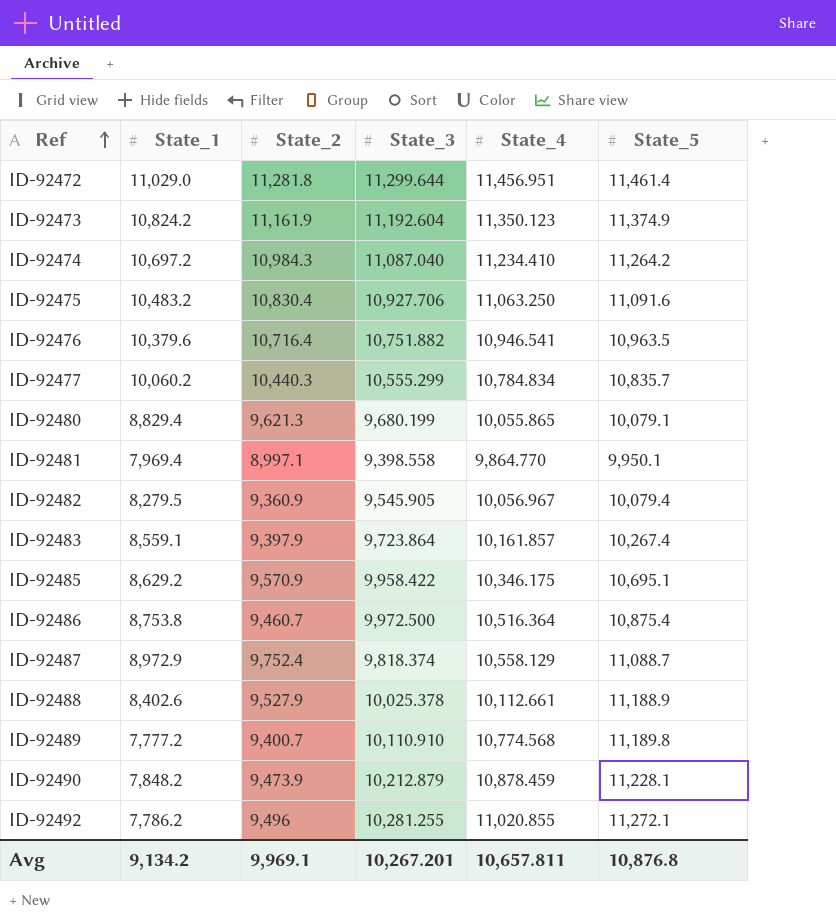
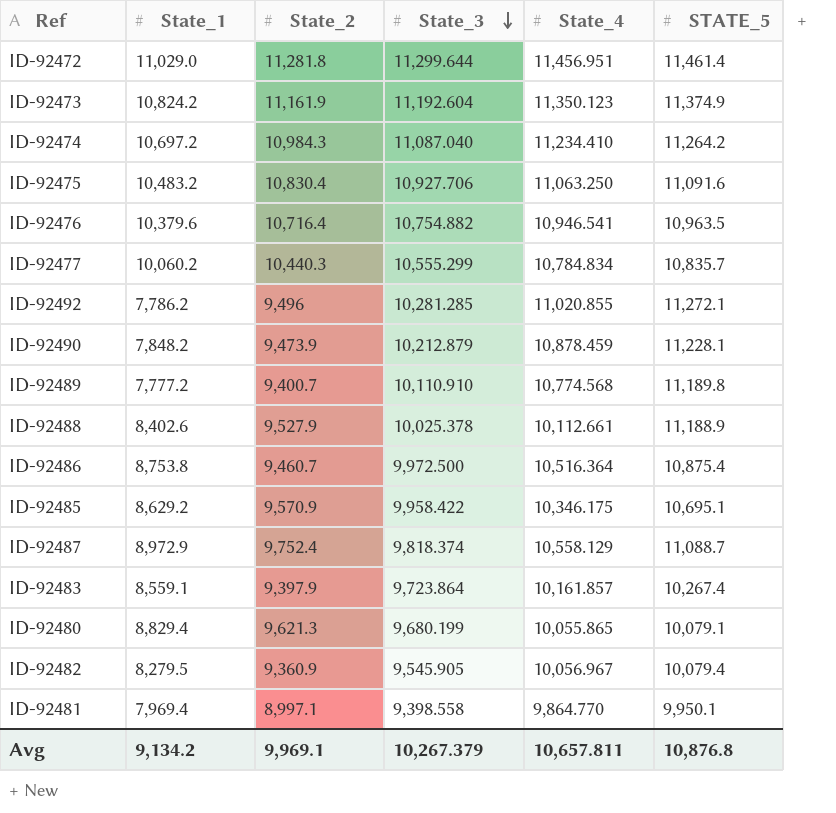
row order: Ref ascending -> State_3 descending
column name: State_5 -> STATE_5
ID-92476 | State_3: 10,751.882 -> 10,754.882
ID-92492 | State_3: 10,281.255 -> 10,281.285
Avg | State_3: 10,267.201 -> 10,267.379

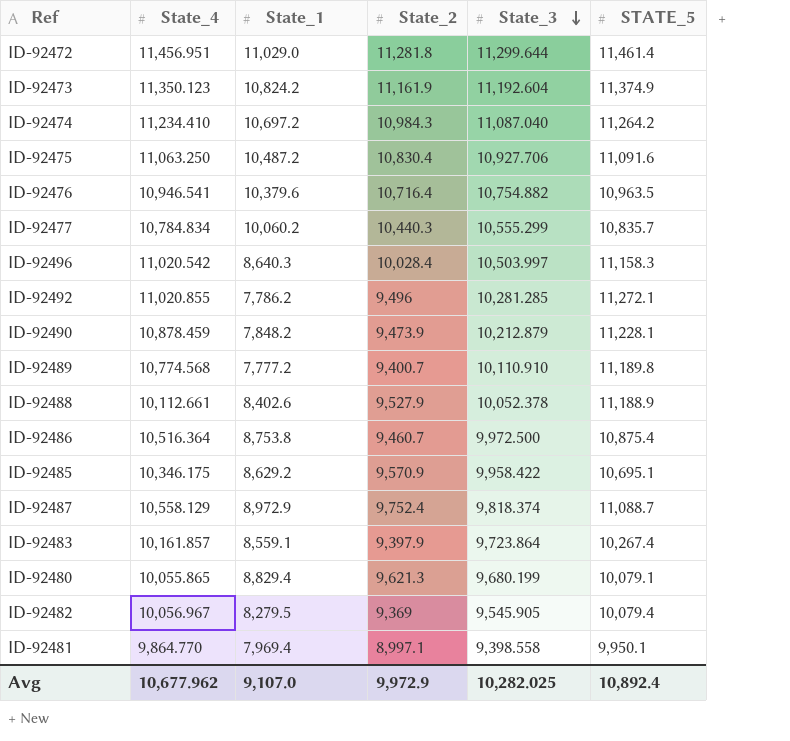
column State_4 | position: 5 -> 2
ID-92475 | State_1: 10,483.2 -> 10,487.2
row ID-92496: none -> 11,020.542 | 8,640.3 | 10,028.4 | 10,503.997 | 11,158.3
ID-92488 | State_3: 10,025.378 -> 10,052.378
ID-92482 | State_2: 9,360.9 -> 9,369
Avg | State_4: 10,657.811 -> 10,677.962
Avg | State_1: 9,134.2 -> 9,107.0
Avg | State_2: 9,969.1 -> 9,972.9
Avg | State_3: 10,267.379 -> 10,282.025
Avg | STATE_5: 10,876.8 -> 10,892.4

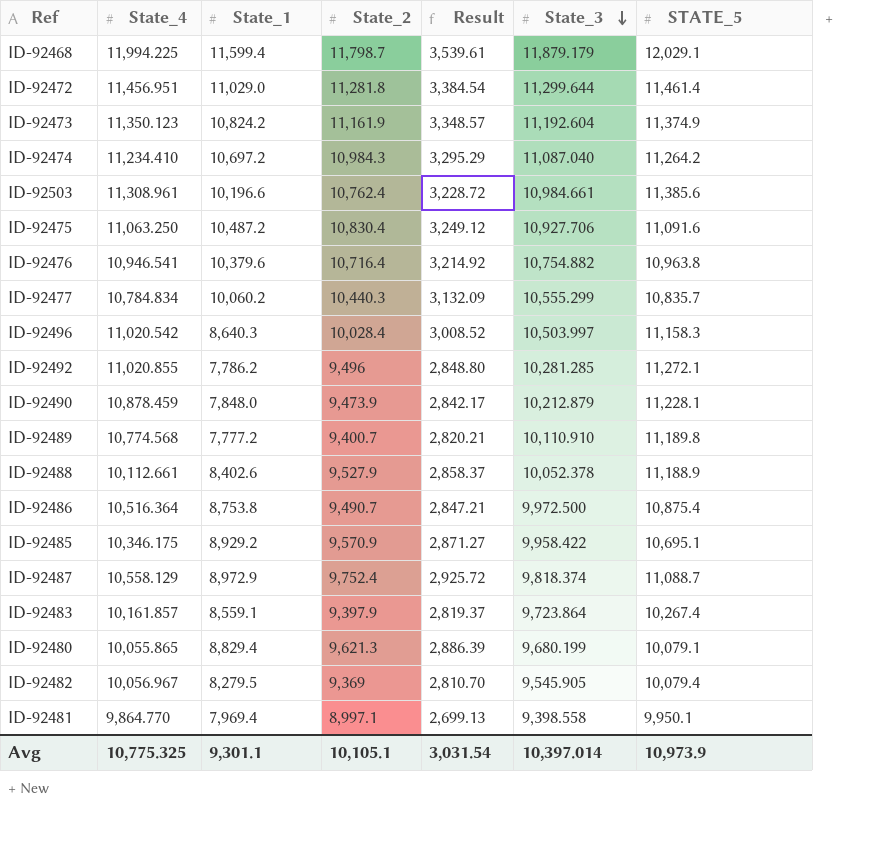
column Result | formula: none -> [State_2] * 0.3
row ID-92468: none -> 11,994.225 | 11,599.4 | 11,798.7 | 3,539.61 | 11,879.179 | 12,029.1
row ID-92503: none -> 11,308.961 | 10,196.6 | 10,762.4 | 3,228.72 | 10,984.661 | 11,385.6
ID-92476 | STATE_5: 10,963.5 -> 10,963.8
ID-92490 | State_1: 7,848.2 -> 7,848.0
ID-92486 | State_2: 9,460.7 -> 9,490.7
ID-92485 | State_1: 8,629.2 -> 8,929.2
Avg | State_4: 10,677.962 -> 10,775.325
Avg | State_1: 9,107.0 -> 9,301.1
Avg | State_2: 9,972.9 -> 10,105.1
Avg | State_3: 10,282.025 -> 10,397.014
Avg | STATE_5: 10,892.4 -> 10,973.9

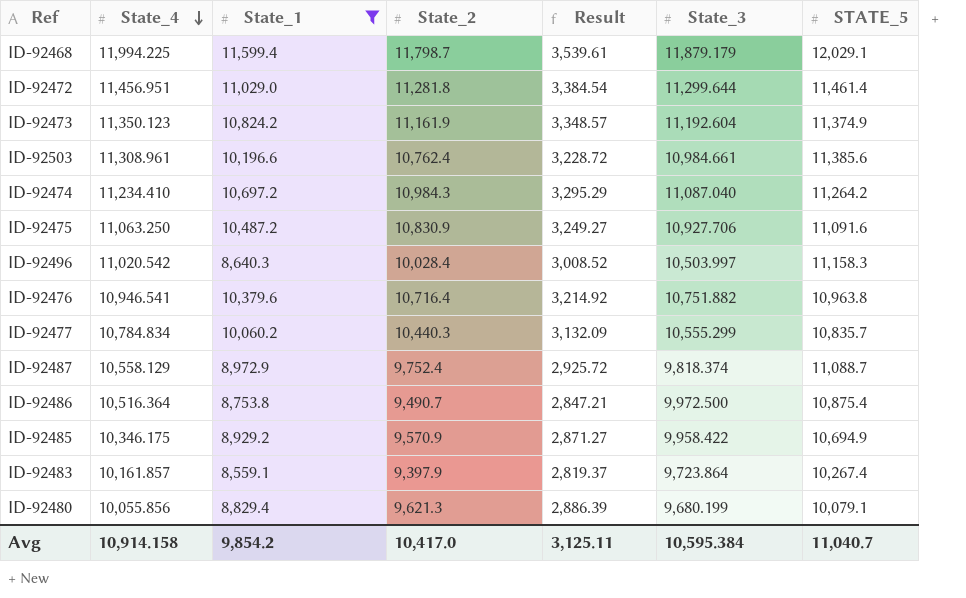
filter: none -> State_1 >= 8,559.1
row order: State_3 descending -> State_4 descending
ID-92475 | State_2: 10,830.4 -> 10,830.9
ID-92475 | Result: 3,249.12 -> 3,249.27
ID-92476 | State_3: 10,754.882 -> 10,751.882
ID-92485 | STATE_5: 10,695.1 -> 10,694.9
ID-92480 | State_4: 10,055.865 -> 10,055.856
Avg | State_4: 10,775.325 -> 10,914.158
Avg | State_1: 9,301.1 -> 9,854.2
Avg | State_2: 10,105.1 -> 10,417.0
Avg | Result: 3,031.54 -> 3,125.11
Avg | State_3: 10,397.014 -> 10,595.384
Avg | STATE_5: 10,973.9 -> 11,040.7

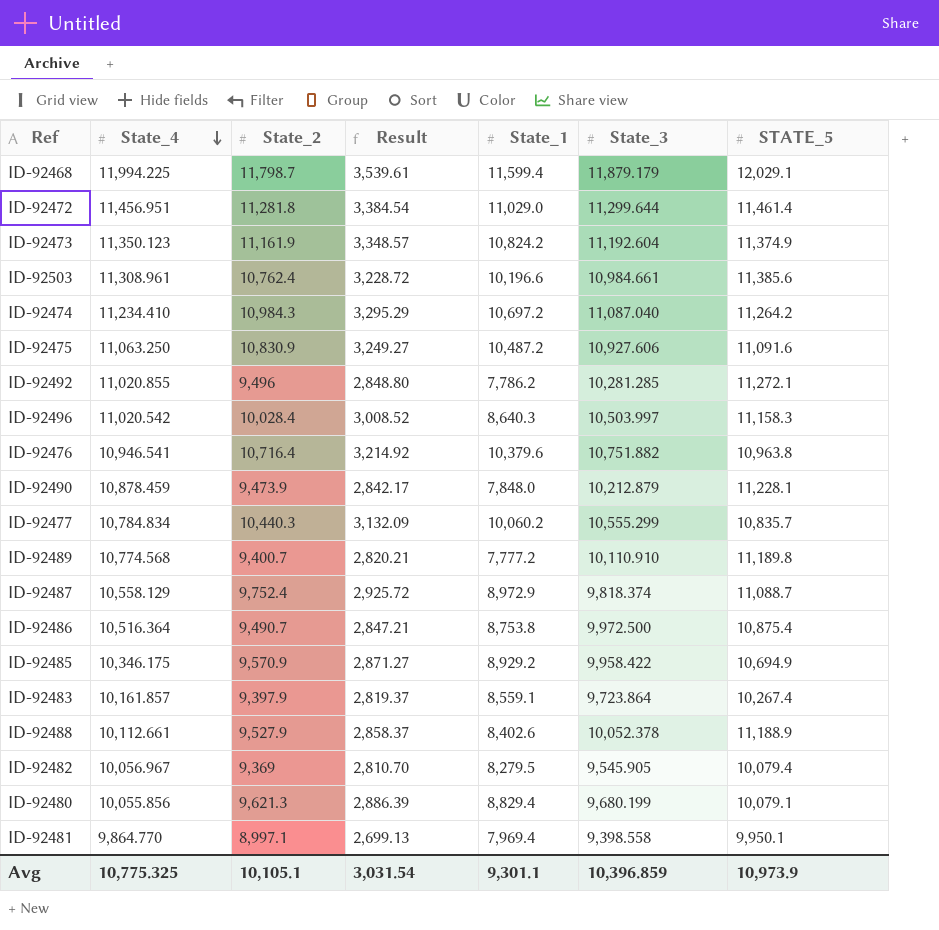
filter: State_1 >= 8,559.1 -> none
column State_1 | position: 3 -> 5
ID-92475 | State_3: 10,927.706 -> 10,927.606
Avg | State_4: 10,914.158 -> 10,775.325
Avg | State_2: 10,417.0 -> 10,105.1
Avg | Result: 3,125.11 -> 3,031.54
Avg | State_1: 9,854.2 -> 9,301.1
Avg | State_3: 10,595.384 -> 10,396.859
Avg | STATE_5: 11,040.7 -> 10,973.9

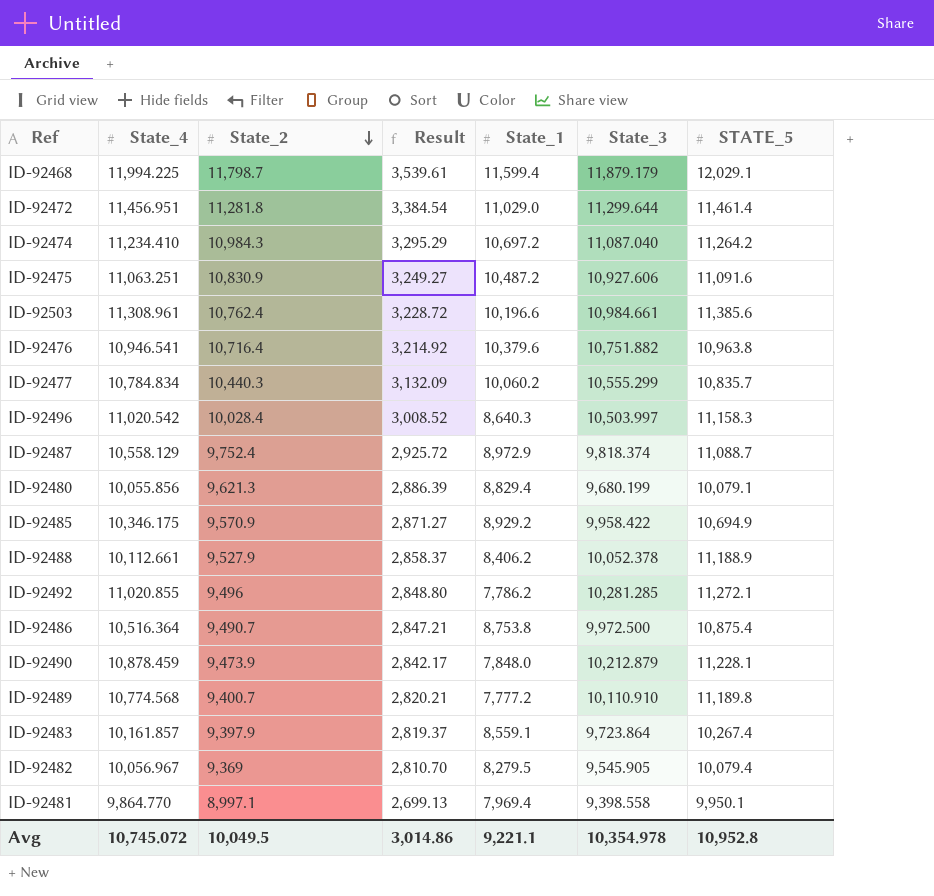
row order: State_4 descending -> State_2 descending
row ID-92473: 11,350.123 | 11,161.9 | 3,348.57 | 10,824.2 | 11,192.604 | 11,374.9 -> none
ID-92475 | State_4: 11,063.250 -> 11,063.251
ID-92488 | State_1: 8,402.6 -> 8,406.2
Avg | State_4: 10,775.325 -> 10,745.072
Avg | State_2: 10,105.1 -> 10,049.5
Avg | Result: 3,031.54 -> 3,014.86
Avg | State_1: 9,301.1 -> 9,221.1
Avg | State_3: 10,396.859 -> 10,354.978
Avg | STATE_5: 10,973.9 -> 10,952.8

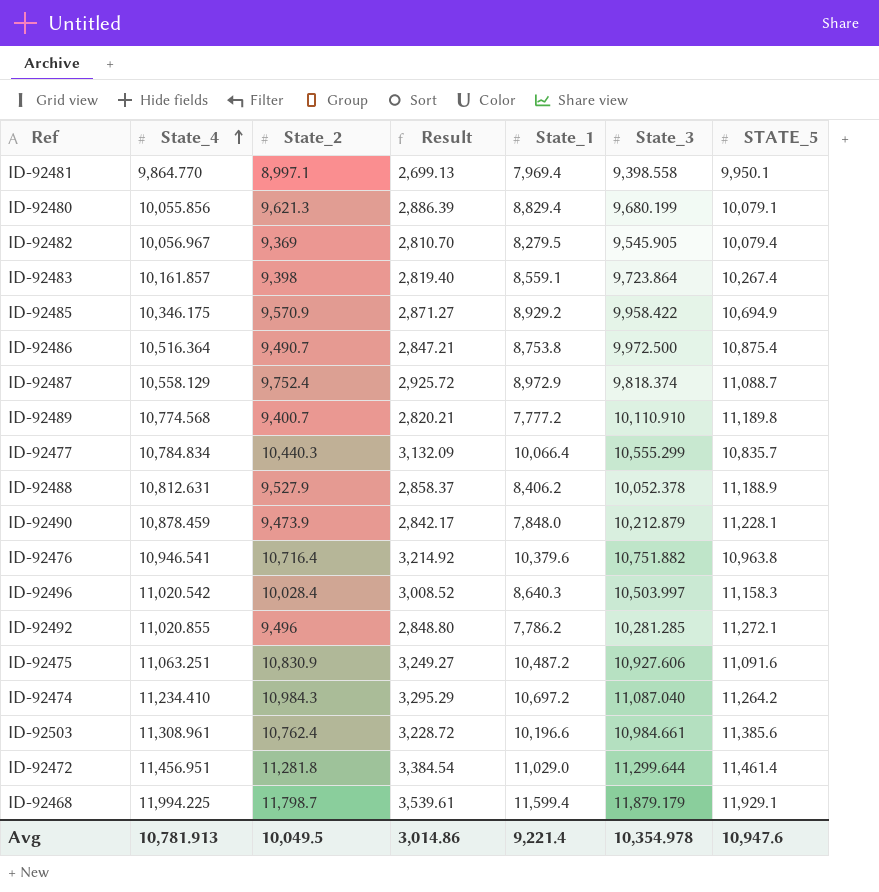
row order: State_2 descending -> State_4 ascending
ID-92483 | State_2: 9,397.9 -> 9,398
ID-92483 | Result: 2,819.37 -> 2,819.40
ID-92477 | State_1: 10,060.2 -> 10,066.4
ID-92488 | State_4: 10,112.661 -> 10,812.631
ID-92468 | STATE_5: 12,029.1 -> 11,929.1
Avg | State_4: 10,745.072 -> 10,781.913
Avg | State_1: 9,221.1 -> 9,221.4
Avg | STATE_5: 10,952.8 -> 10,947.6

